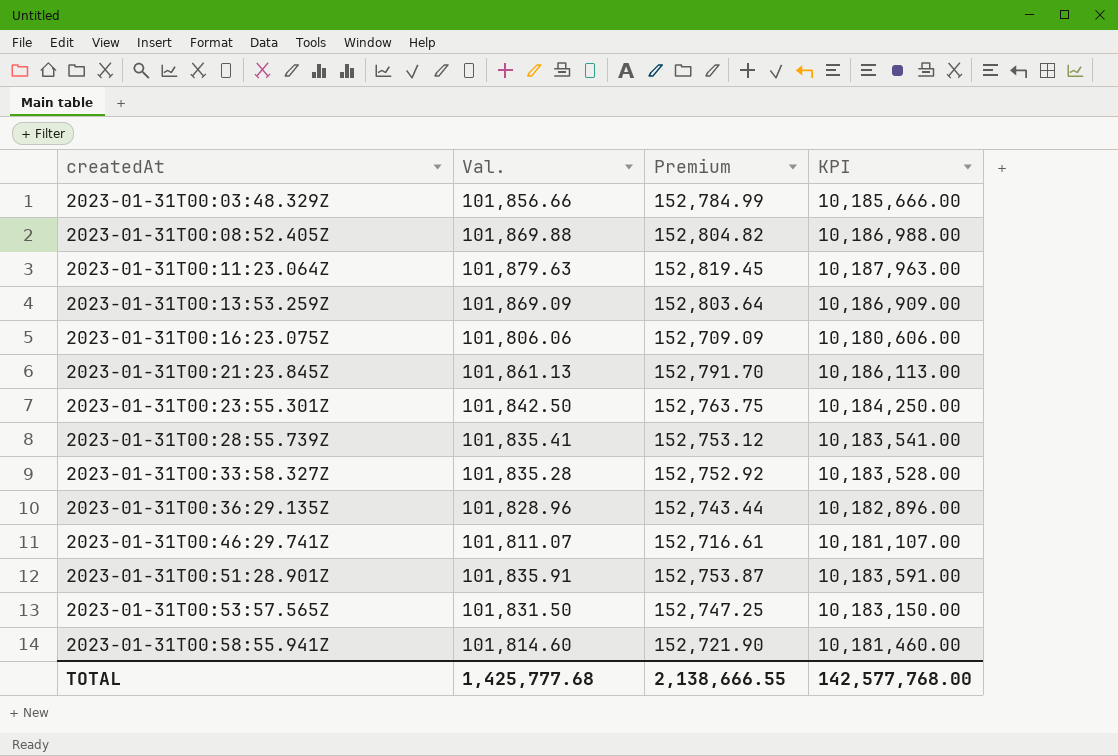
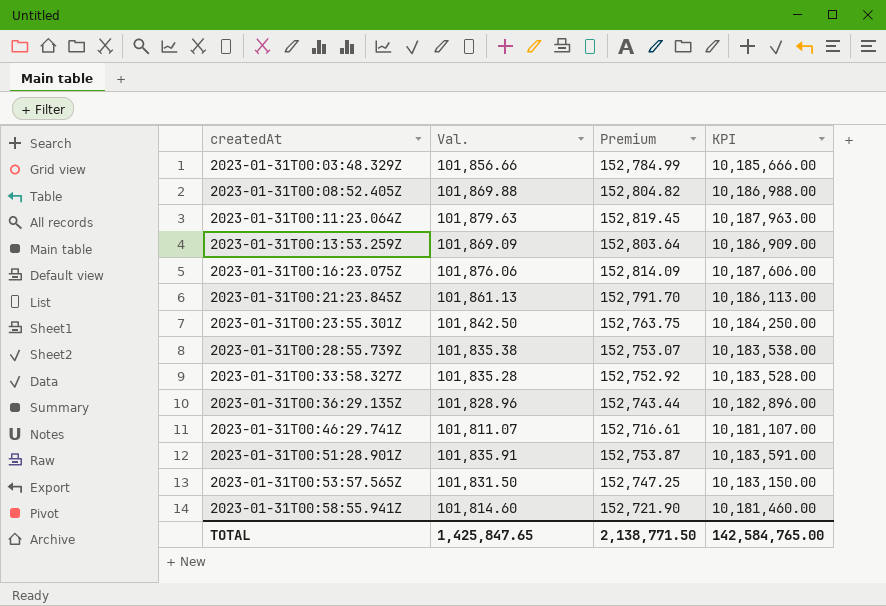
2023-01-31T00:16:23.075Z | Val.: 101,806.06 -> 101,876.06
2023-01-31T00:16:23.075Z | Premium: 152,709.09 -> 152,814.09
2023-01-31T00:16:23.075Z | KPI: 10,180,606.00 -> 10,187,606.00
2023-01-31T00:28:55.739Z | Val.: 101,835.41 -> 101,835.38
2023-01-31T00:28:55.739Z | Premium: 152,753.12 -> 152,753.07
2023-01-31T00:28:55.739Z | KPI: 10,183,541.00 -> 10,183,538.00
TOTAL | Val.: 1,425,777.68 -> 1,425,847.65
TOTAL | Premium: 2,138,666.55 -> 2,138,771.50
TOTAL | KPI: 142,577,768.00 -> 142,584,765.00

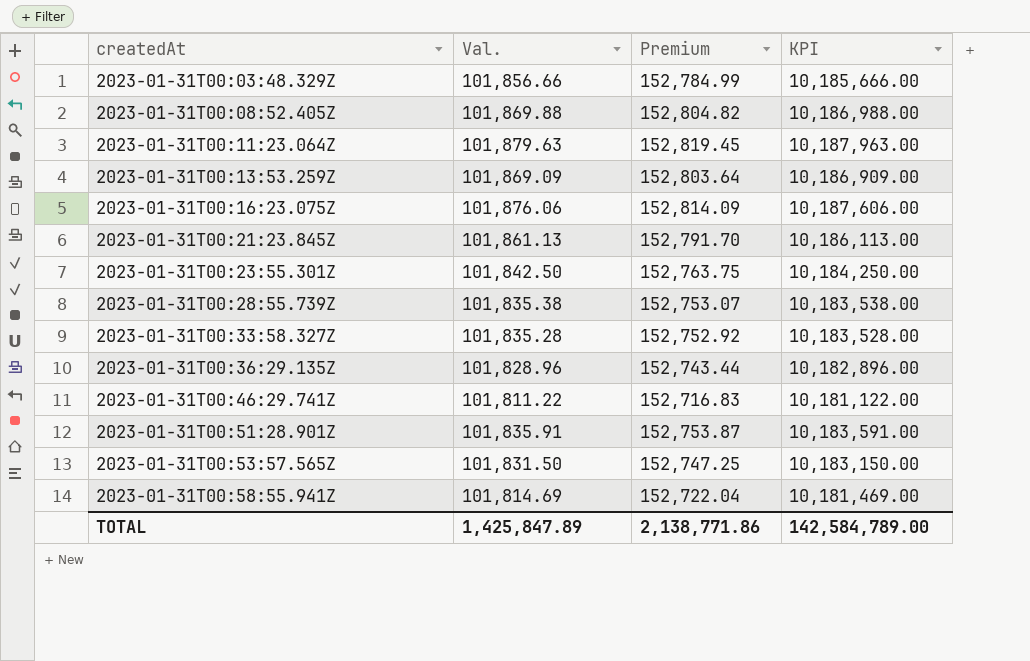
2023-01-31T00:46:29.741Z | Val.: 101,811.07 -> 101,811.22
2023-01-31T00:46:29.741Z | Premium: 152,716.61 -> 152,716.83
2023-01-31T00:46:29.741Z | KPI: 10,181,107.00 -> 10,181,122.00
2023-01-31T00:58:55.941Z | Val.: 101,814.60 -> 101,814.69
2023-01-31T00:58:55.941Z | Premium: 152,721.90 -> 152,722.04
2023-01-31T00:58:55.941Z | KPI: 10,181,460.00 -> 10,181,469.00
TOTAL | Val.: 1,425,847.65 -> 1,425,847.89
TOTAL | Premium: 2,138,771.50 -> 2,138,771.86
TOTAL | KPI: 142,584,765.00 -> 142,584,789.00

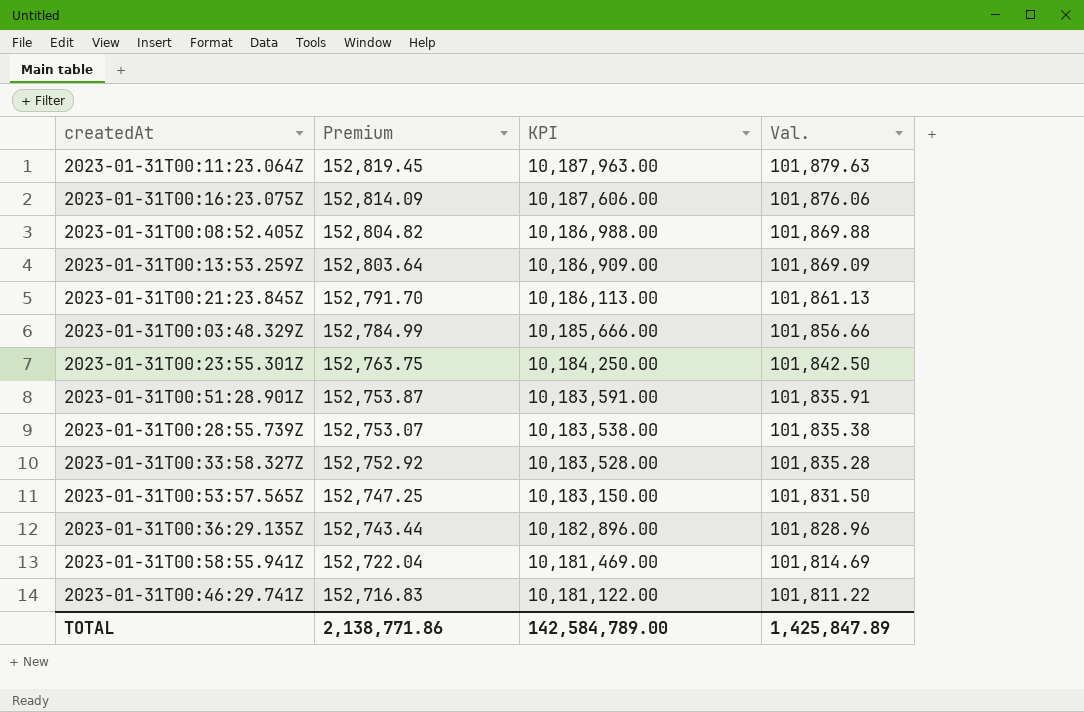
row order: createdAt ascending -> Premium descending
column Val. | position: 2 -> 4

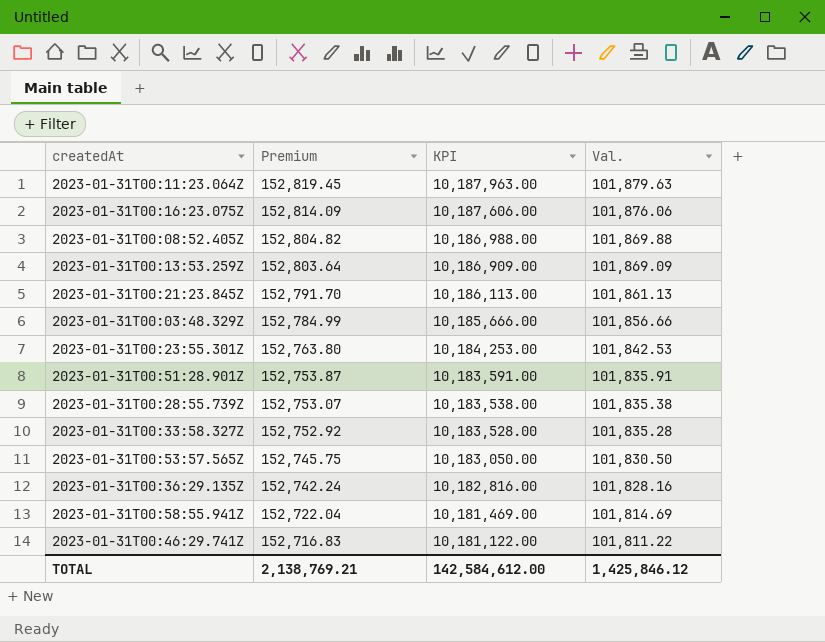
2023-01-31T00:23:55.301Z | Premium: 152,763.75 -> 152,763.80
2023-01-31T00:23:55.301Z | KPI: 10,184,250.00 -> 10,184,253.00
2023-01-31T00:23:55.301Z | Val.: 101,842.50 -> 101,842.53
2023-01-31T00:53:57.565Z | Premium: 152,747.25 -> 152,745.75
2023-01-31T00:53:57.565Z | KPI: 10,183,150.00 -> 10,183,050.00
2023-01-31T00:53:57.565Z | Val.: 101,831.50 -> 101,830.50
2023-01-31T00:36:29.135Z | Premium: 152,743.44 -> 152,742.24
2023-01-31T00:36:29.135Z | KPI: 10,182,896.00 -> 10,182,816.00
2023-01-31T00:36:29.135Z | Val.: 101,828.96 -> 101,828.16
TOTAL | Premium: 2,138,771.86 -> 2,138,769.21
TOTAL | KPI: 142,584,789.00 -> 142,584,612.00
TOTAL | Val.: 1,425,847.89 -> 1,425,846.12

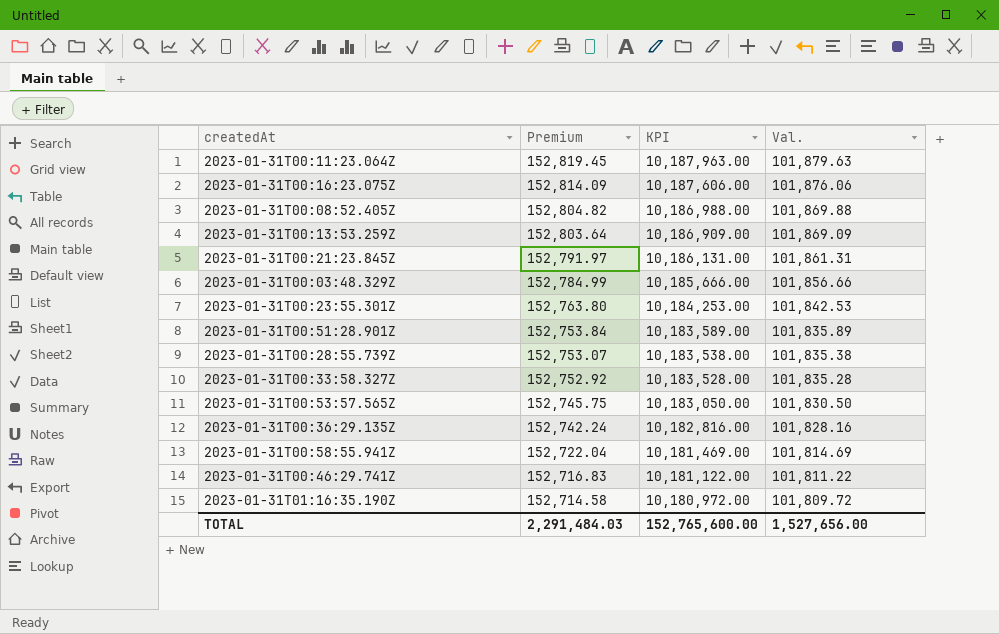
2023-01-31T00:21:23.845Z | Premium: 152,791.70 -> 152,791.97
2023-01-31T00:21:23.845Z | KPI: 10,186,113.00 -> 10,186,131.00
2023-01-31T00:21:23.845Z | Val.: 101,861.13 -> 101,861.31
2023-01-31T00:51:28.901Z | Premium: 152,753.87 -> 152,753.84
2023-01-31T00:51:28.901Z | KPI: 10,183,591.00 -> 10,183,589.00
2023-01-31T00:51:28.901Z | Val.: 101,835.91 -> 101,835.89
row 2023-01-31T01:16:35.190Z: none -> 152,714.58 | 10,180,972.00 | 101,809.72
TOTAL | Premium: 2,138,769.21 -> 2,291,484.03
TOTAL | KPI: 142,584,612.00 -> 152,765,600.00
TOTAL | Val.: 1,425,846.12 -> 1,527,656.00

